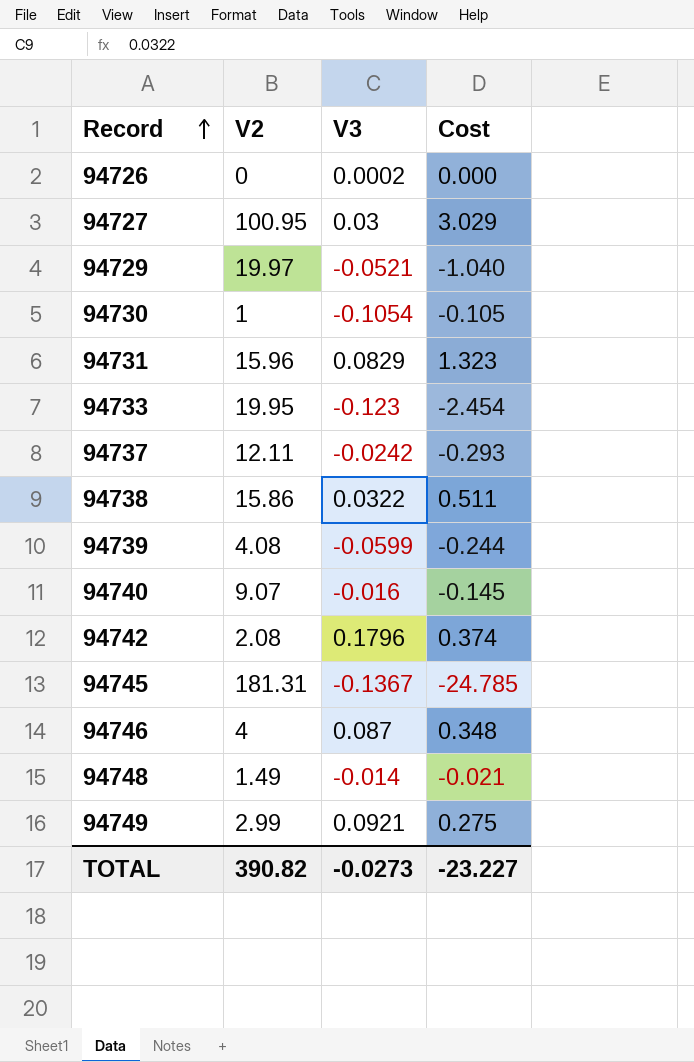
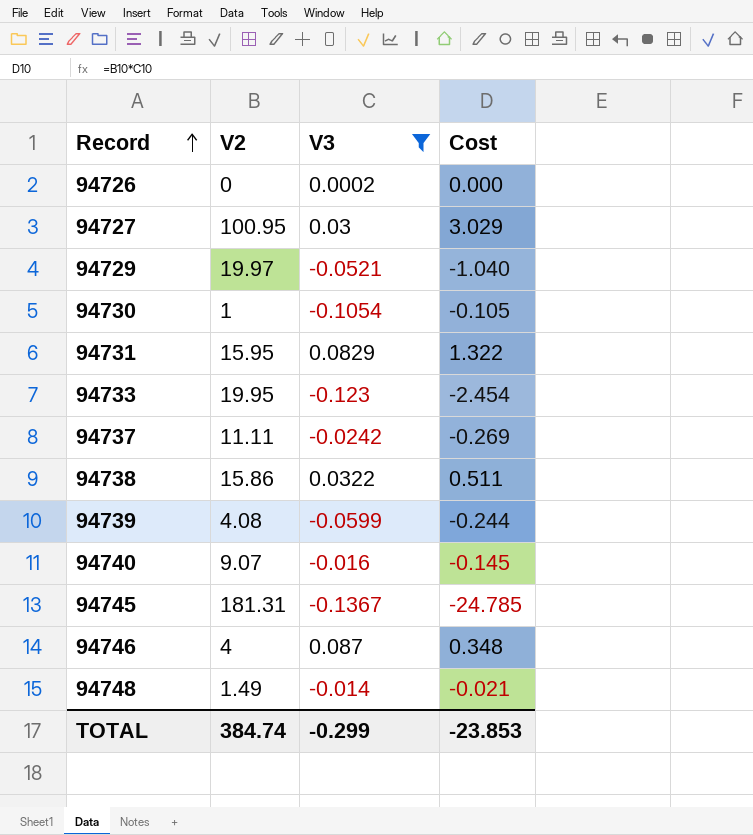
filter: none -> V3 <= 0.087
94731 | V2: 15.96 -> 15.95
94731 | Cost: 1.323 -> 1.322
94737 | V2: 12.11 -> 11.11
94737 | Cost: -0.293 -> -0.269
TOTAL | V2: 390.82 -> 384.74
TOTAL | V3: -0.0273 -> -0.299
TOTAL | Cost: -23.227 -> -23.853

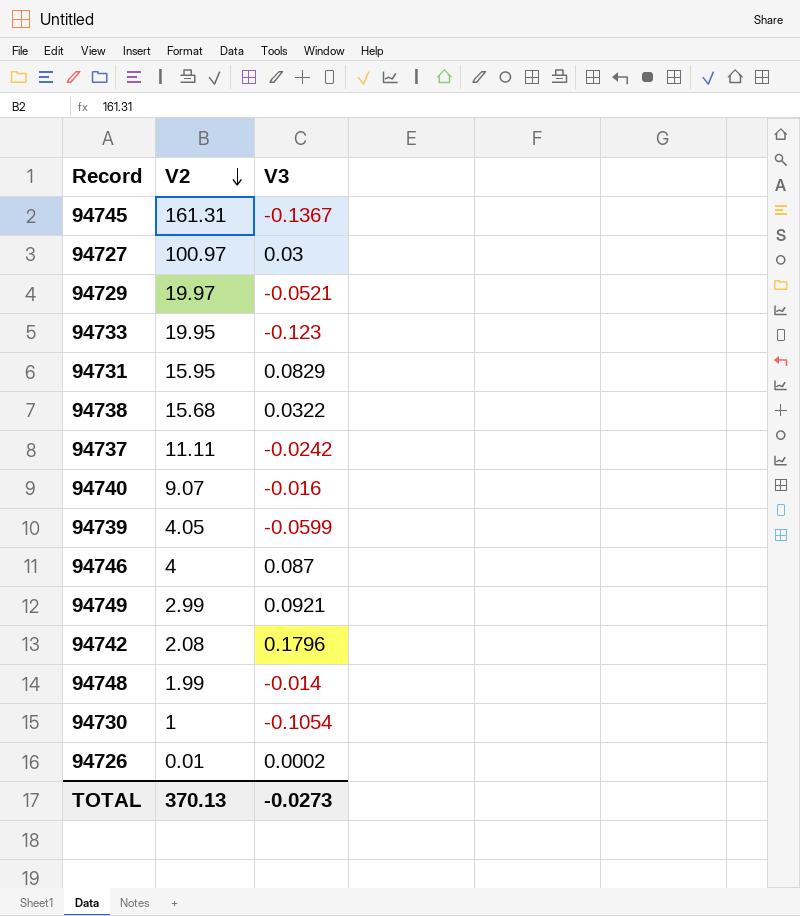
filter: V3 <= 0.087 -> none
row order: Record ascending -> V2 descending
column Cost | formula: [V2] * [V3] -> none
94745 | V2: 181.31 -> 161.31
94727 | V2: 100.95 -> 100.97
94738 | V2: 15.86 -> 15.68
94739 | V2: 4.08 -> 4.05
94748 | V2: 1.49 -> 1.99
94726 | V2: 0 -> 0.01
TOTAL | V2: 384.74 -> 370.13
TOTAL | V3: -0.299 -> -0.0273

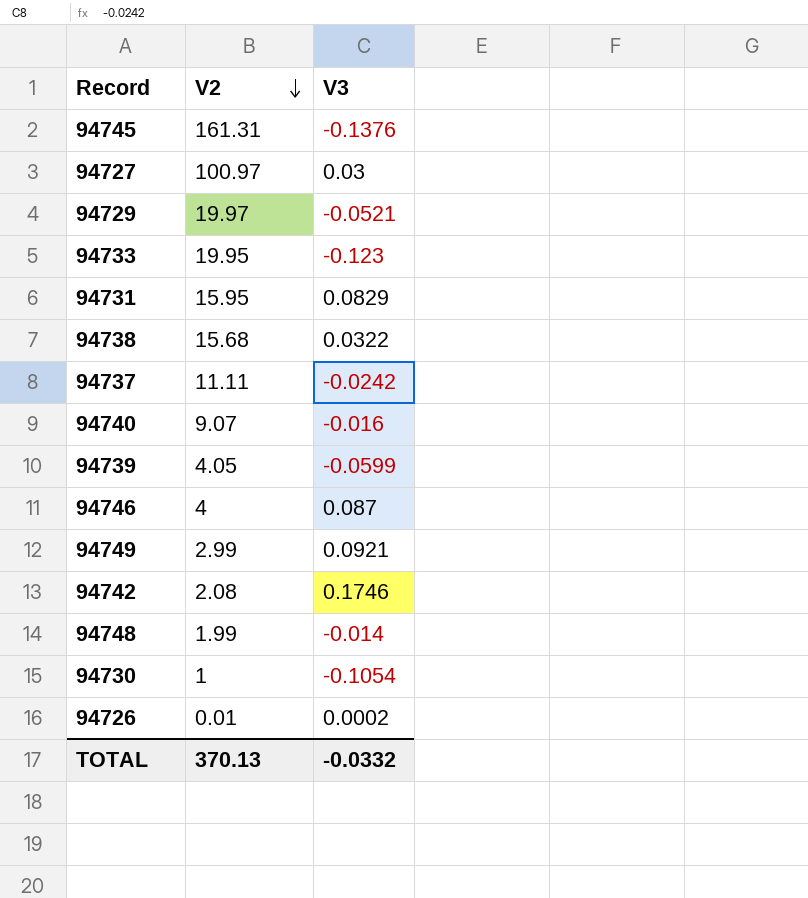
94745 | V3: -0.1367 -> -0.1376
94742 | V3: 0.1796 -> 0.1746
TOTAL | V3: -0.0273 -> -0.0332

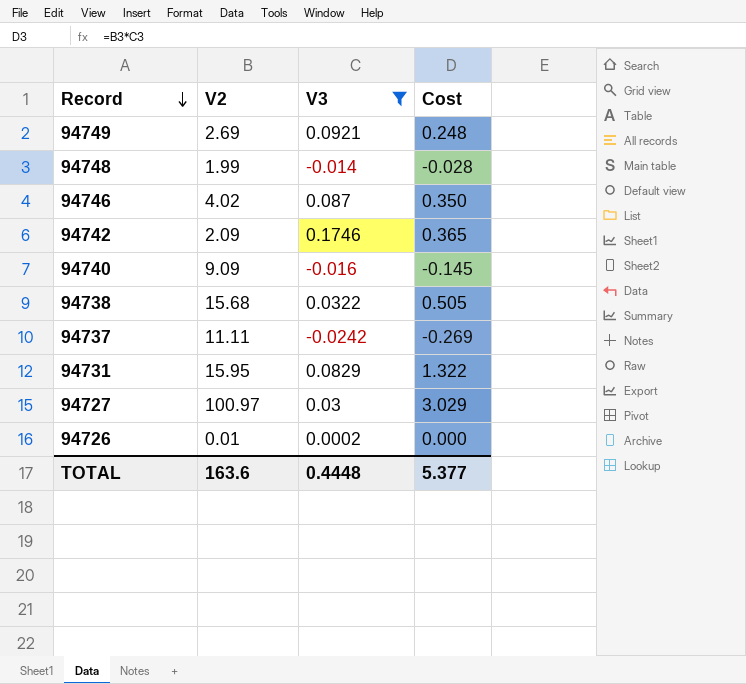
filter: none -> V3 >= -0.0242
row order: V2 descending -> Record descending
column Cost | formula: none -> [V2] * [V3]
94749 | V2: 2.99 -> 2.69
94746 | V2: 4 -> 4.02
94742 | V2: 2.08 -> 2.09
94740 | V2: 9.07 -> 9.09
TOTAL | V2: 370.13 -> 163.6
TOTAL | V3: -0.0332 -> 0.4448

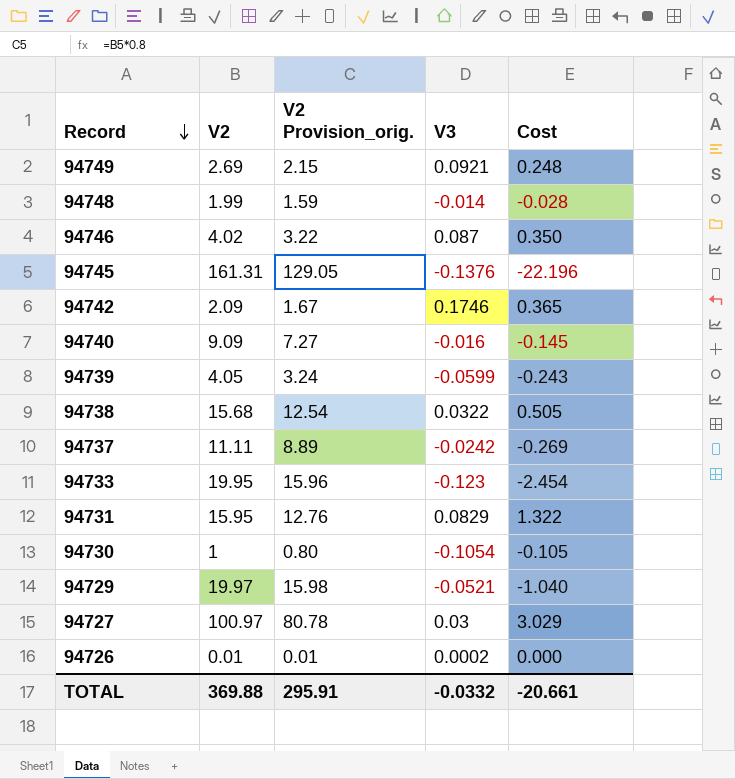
filter: V3 >= -0.0242 -> none
column V2 Provision_orig. | formula: none -> [V2] * 0.8
TOTAL | V2: 163.6 -> 369.88
TOTAL | V3: 0.4448 -> -0.0332
TOTAL | Cost: 5.377 -> -20.661

